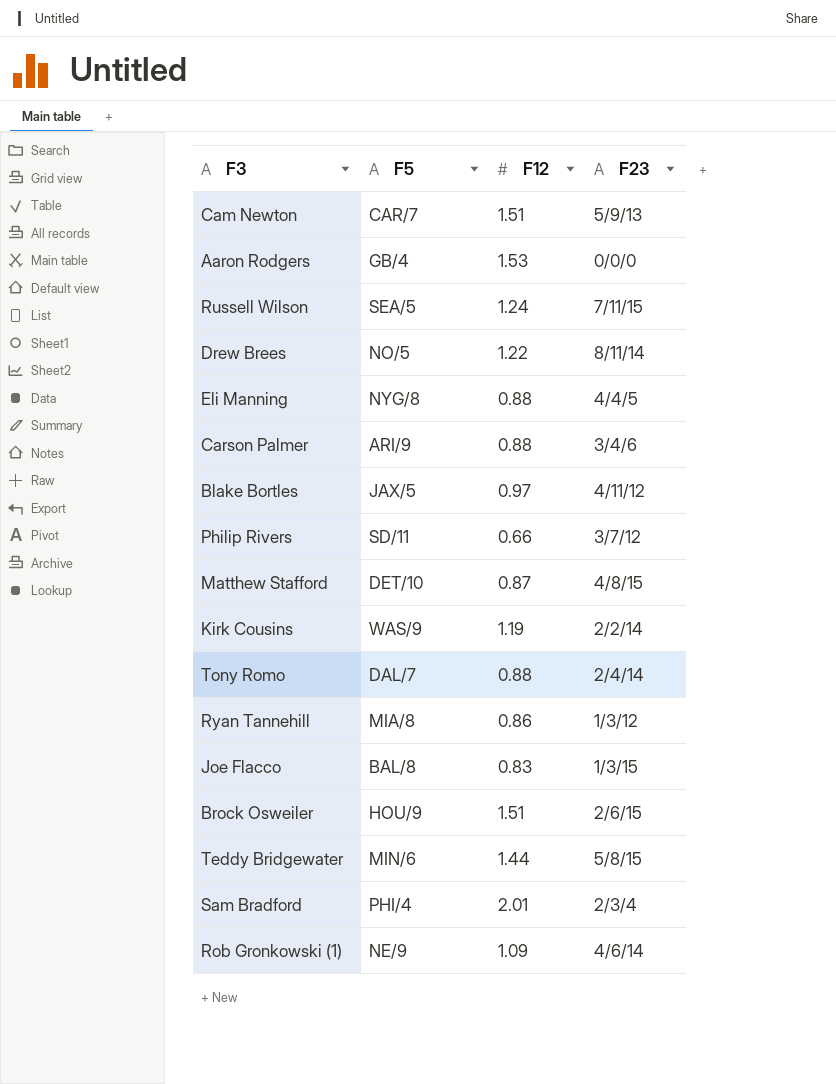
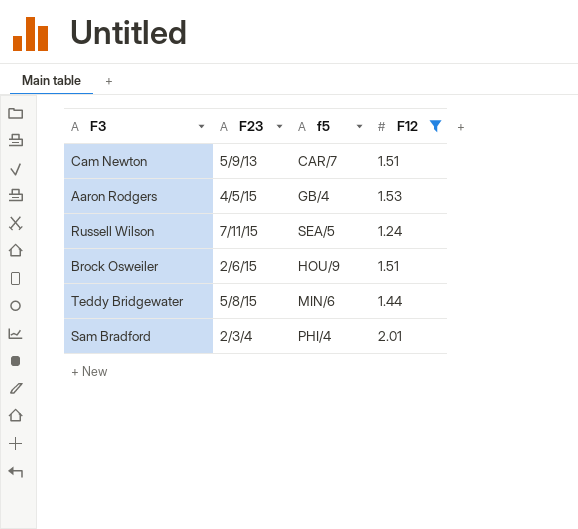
filter: none -> F12 >= 1.24
column F23 | position: 4 -> 2
column name: F5 -> f5
Aaron Rodgers | F23: 0/0/0 -> 4/5/15

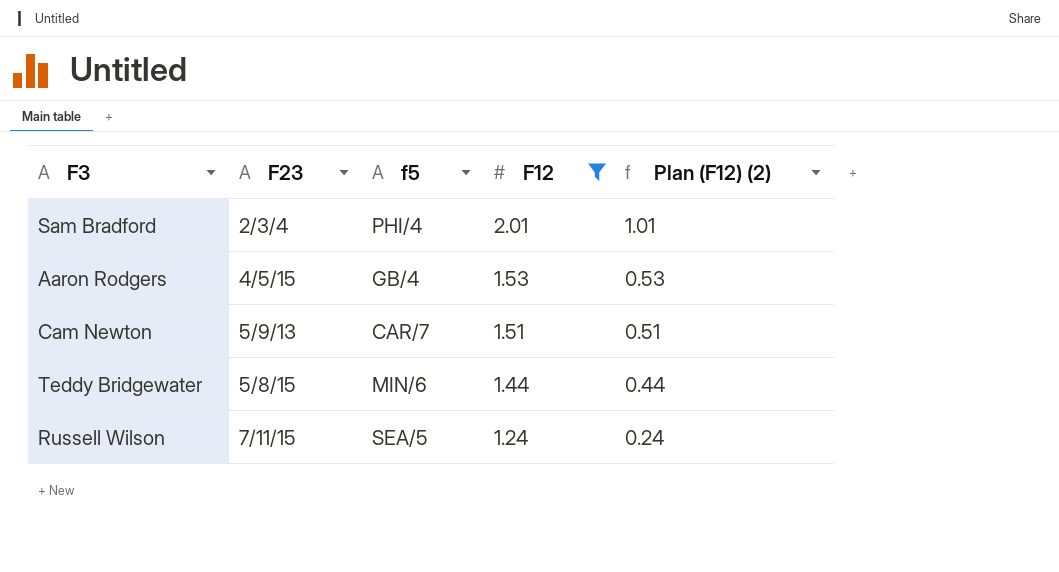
row order: none -> F12 descending
column Plan (F12) (2) | formula: none -> [F12] - 1
row Brock Osweiler: 2/6/15 | HOU/9 | 1.51 -> none

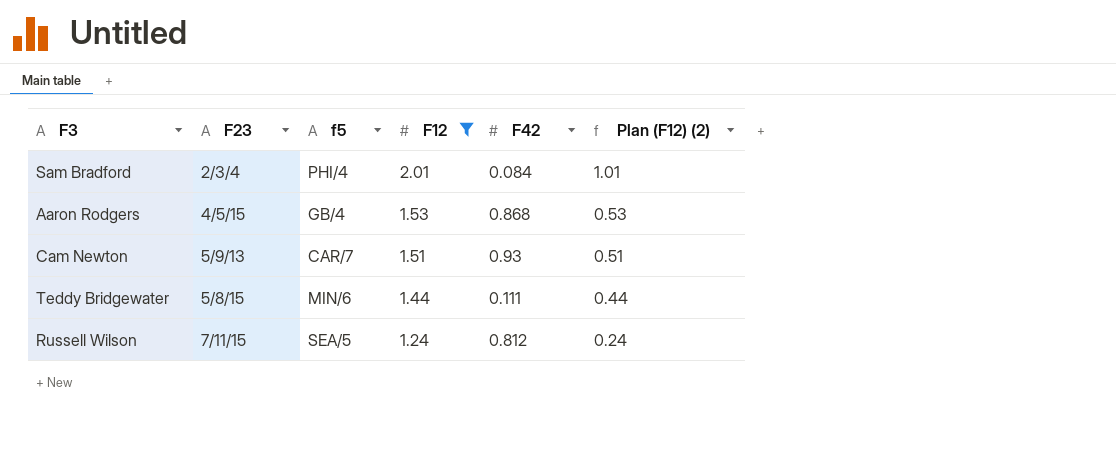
column F42 | position: none -> 5

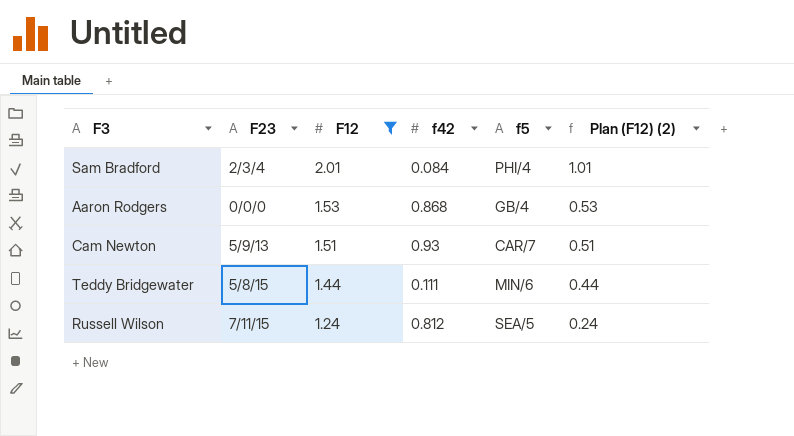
column name: F42 -> f42
column f5 | position: 3 -> 5
Aaron Rodgers | F23: 4/5/15 -> 0/0/0

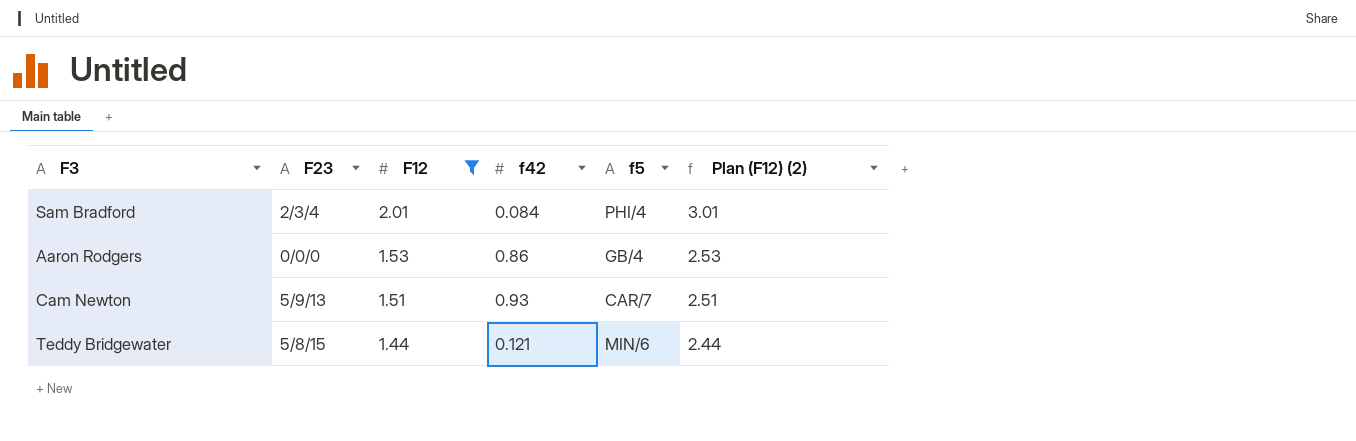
column Plan (F12) (2) | formula: [F12] - 1 -> [F12] + 1
row Russell Wilson: 7/11/15 | 1.24 | 0.812 | SEA/5 | 0.24 -> none
Aaron Rodgers | f42: 0.868 -> 0.86
Teddy Bridgewater | f42: 0.111 -> 0.121

